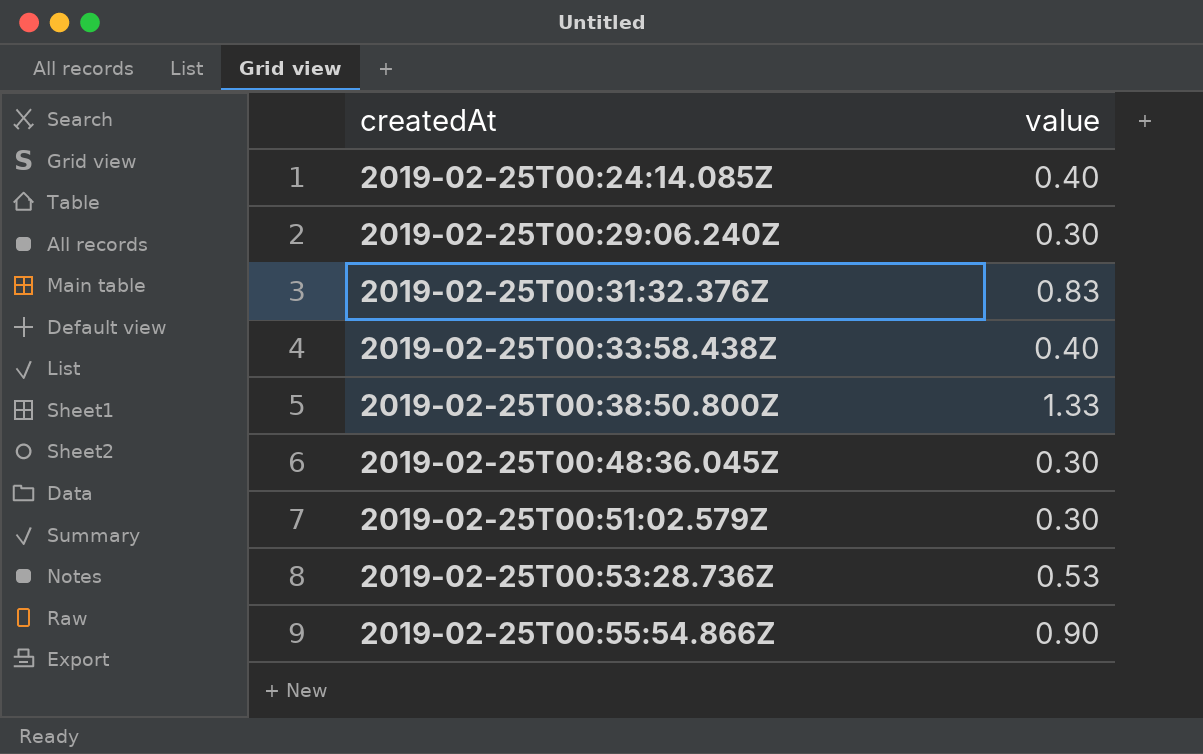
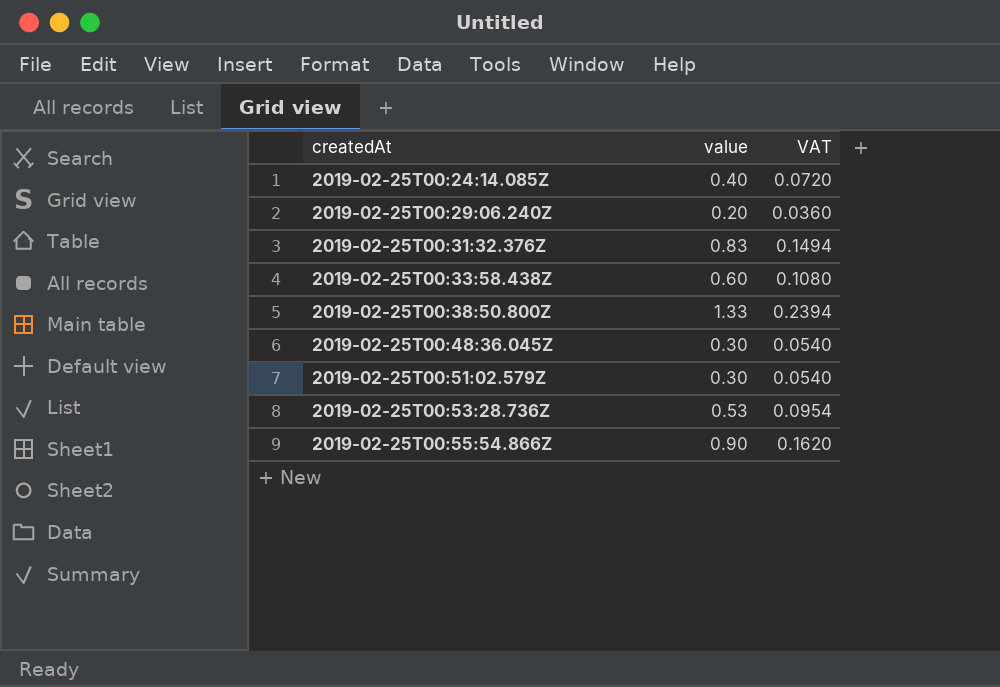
column VAT | formula: none -> [value] * 0.18
2019-02-25T00:29:06.240Z | value: 0.30 -> 0.20
2019-02-25T00:33:58.438Z | value: 0.40 -> 0.60

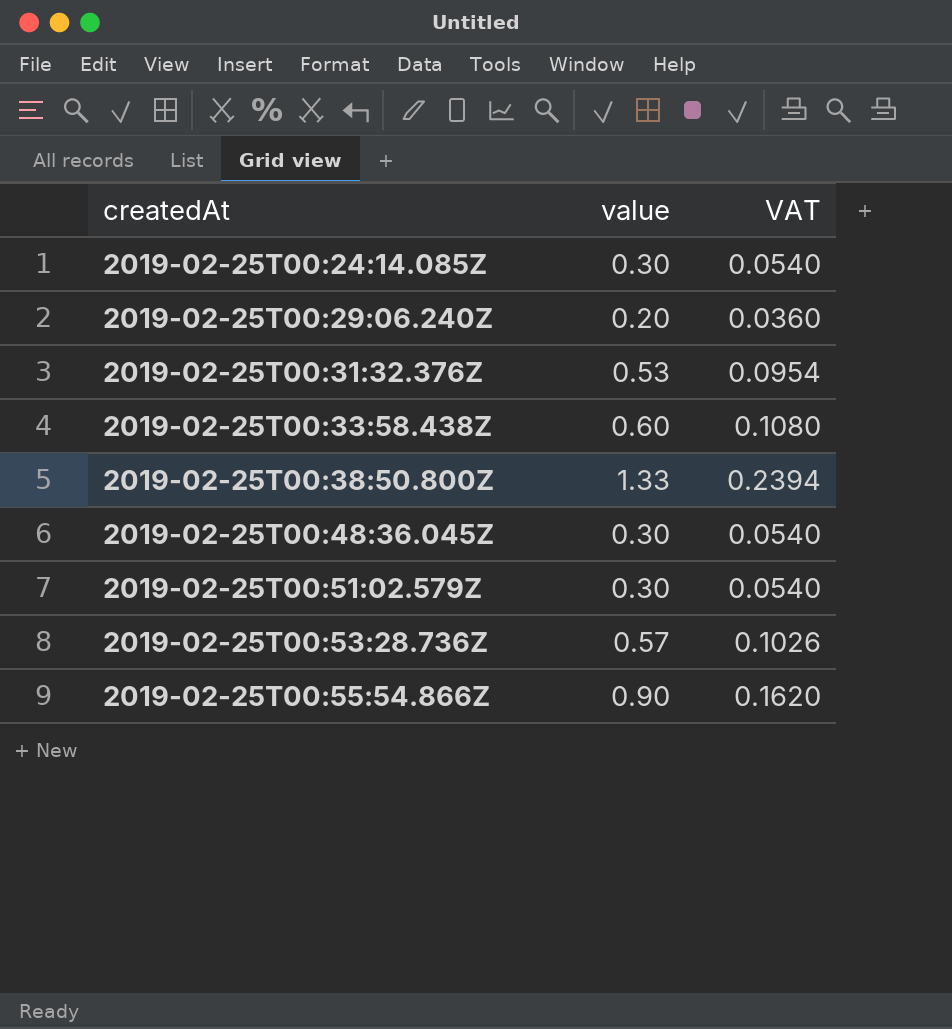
2019-02-25T00:24:14.085Z | value: 0.40 -> 0.30
2019-02-25T00:24:14.085Z | VAT: 0.0720 -> 0.0540
2019-02-25T00:31:32.376Z | value: 0.83 -> 0.53
2019-02-25T00:31:32.376Z | VAT: 0.1494 -> 0.0954
2019-02-25T00:53:28.736Z | value: 0.53 -> 0.57
2019-02-25T00:53:28.736Z | VAT: 0.0954 -> 0.1026

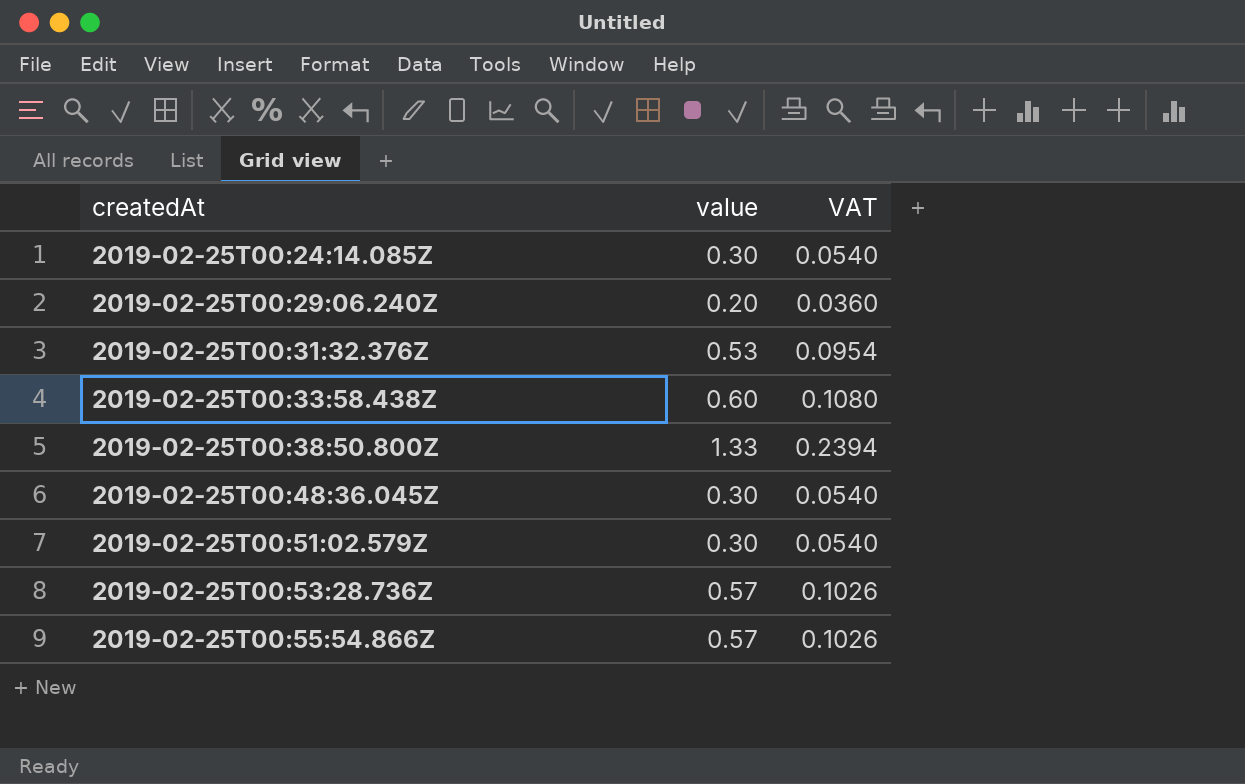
2019-02-25T00:55:54.866Z | value: 0.90 -> 0.57
2019-02-25T00:55:54.866Z | VAT: 0.1620 -> 0.1026

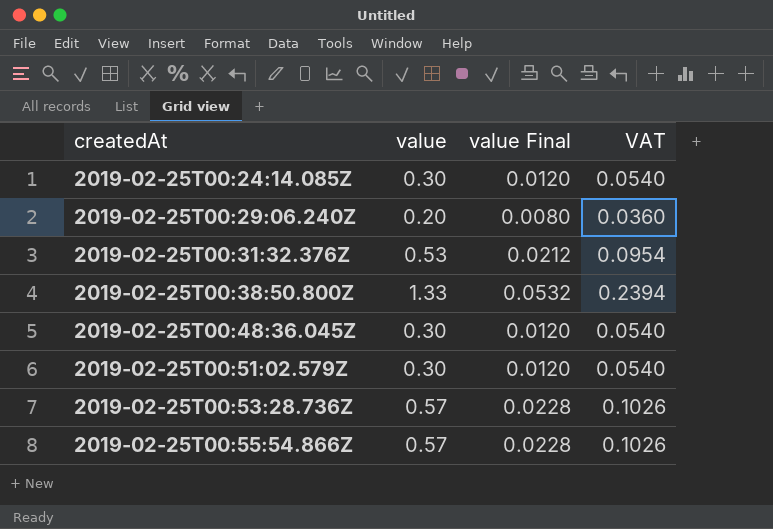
column value Final | formula: none -> [value] * 0.04
row 2019-02-25T00:33:58.438Z: 0.60 | 0.1080 -> none

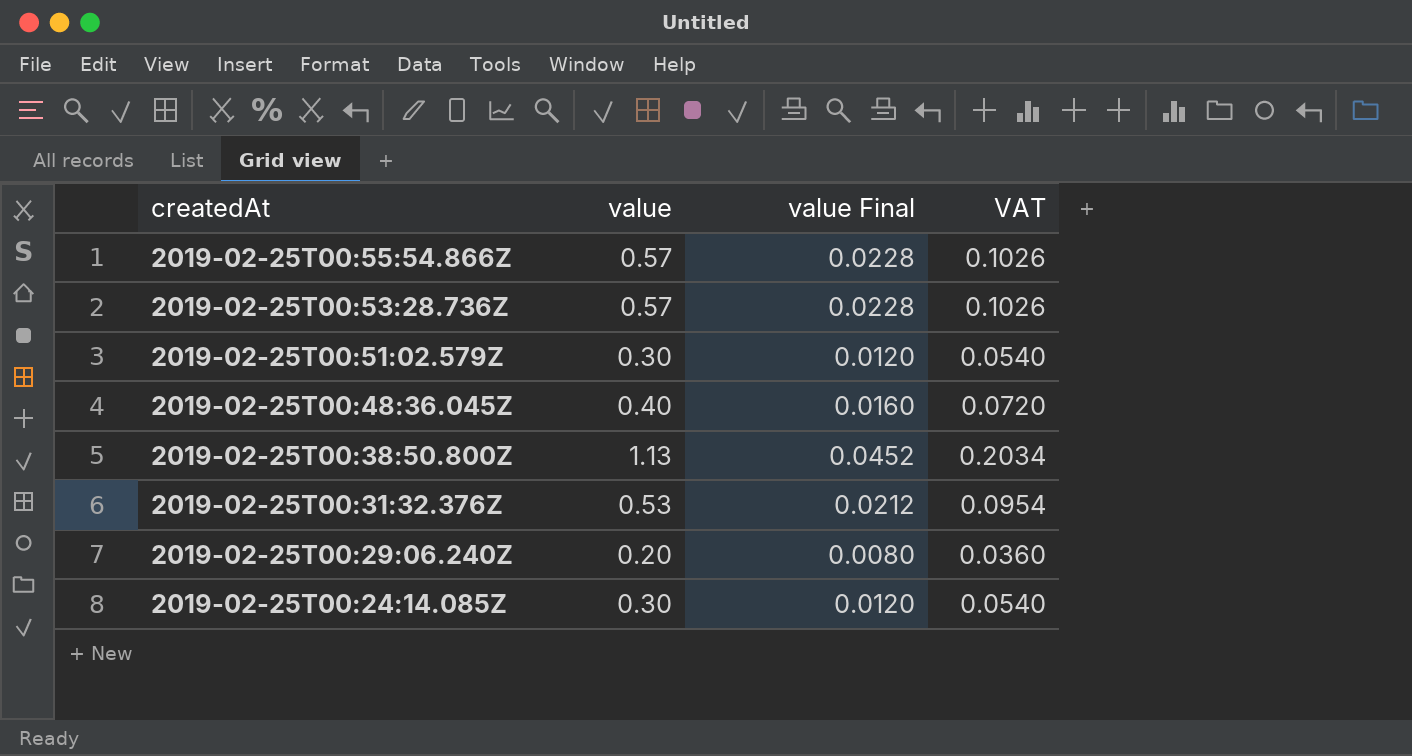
row order: createdAt ascending -> createdAt descending
2019-02-25T00:48:36.045Z | value: 0.30 -> 0.40
2019-02-25T00:48:36.045Z | value Final: 0.0120 -> 0.0160
2019-02-25T00:48:36.045Z | VAT: 0.0540 -> 0.0720
2019-02-25T00:38:50.800Z | value: 1.33 -> 1.13
2019-02-25T00:38:50.800Z | value Final: 0.0532 -> 0.0452
2019-02-25T00:38:50.800Z | VAT: 0.2394 -> 0.2034

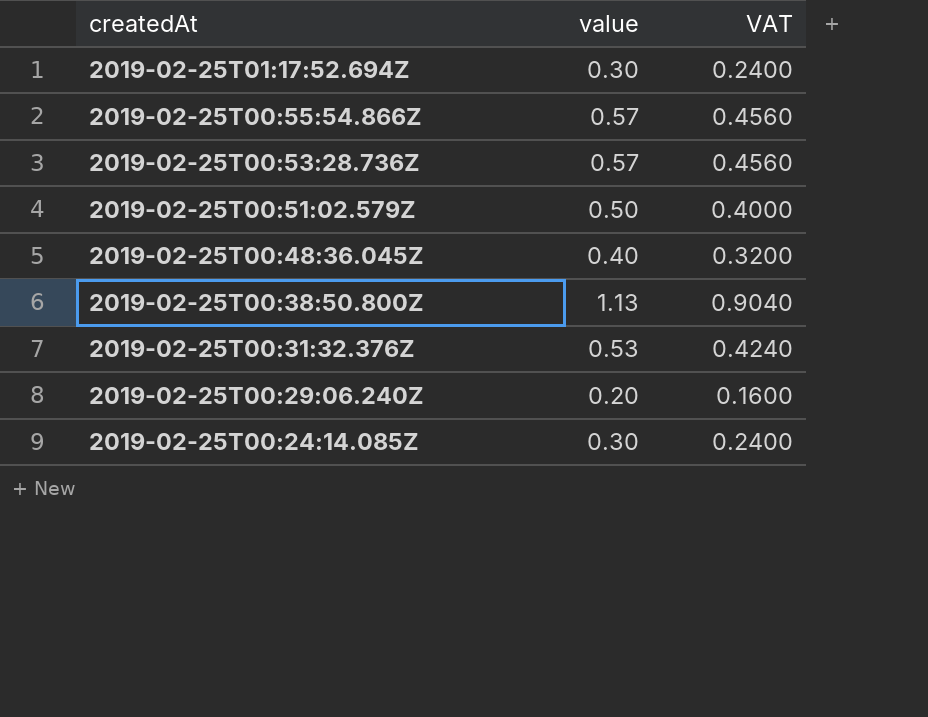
column value Final | formula: [value] * 0.04 -> none
column VAT | formula: [value] * 0.18 -> [value] * 0.8
row 2019-02-25T01:17:52.694Z: none -> 0.30 | 0.2400
2019-02-25T00:51:02.579Z | value: 0.30 -> 0.50

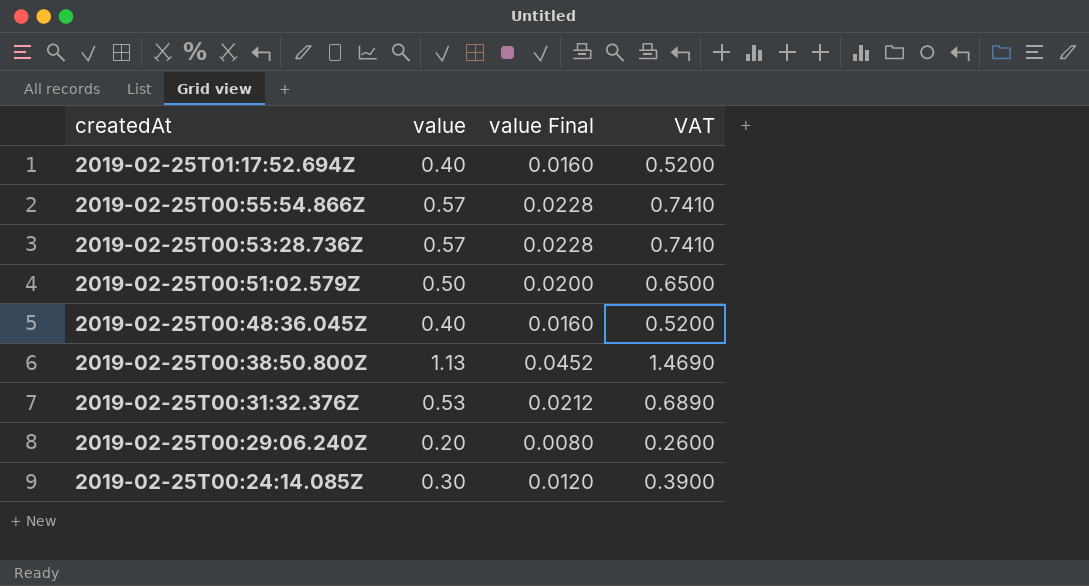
column value Final | formula: none -> [value] * 0.04
column VAT | formula: [value] * 0.8 -> [value] * 1.3
2019-02-25T01:17:52.694Z | value: 0.30 -> 0.40

